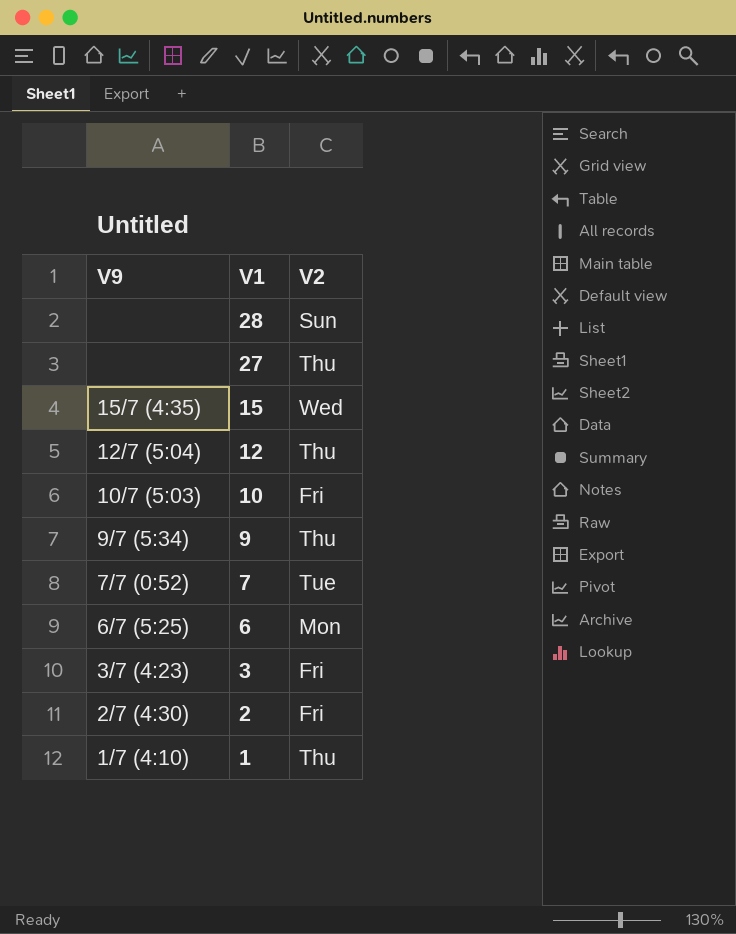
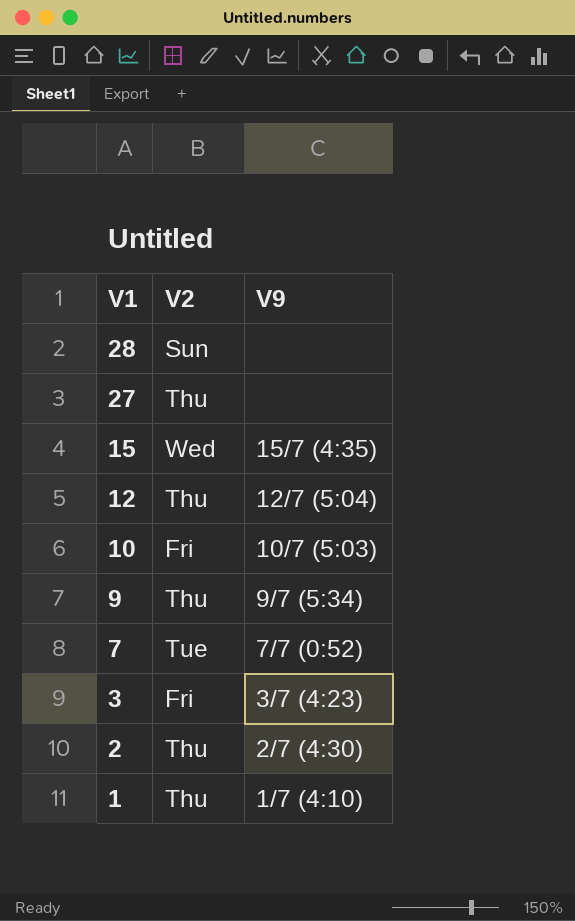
column V9 | position: 1 -> 3
row 6: 6/7 (5:25) | Mon -> none
2 | V2: Fri -> Thu

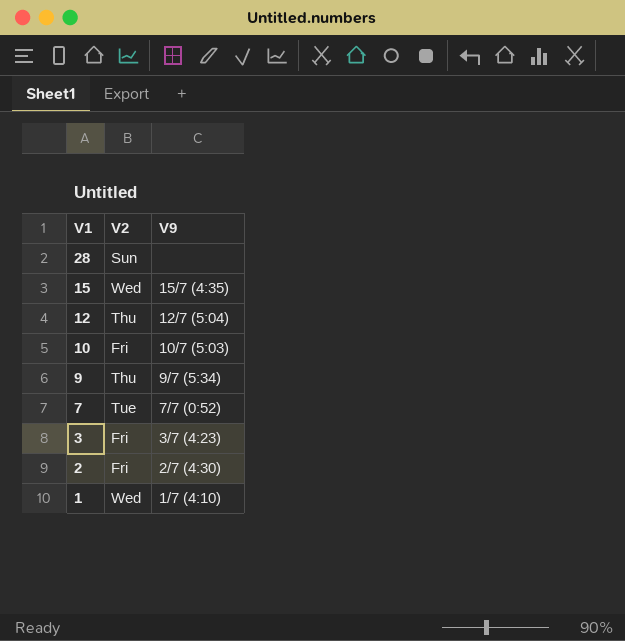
row 27: Thu | none -> none
2 | V2: Thu -> Fri
1 | V2: Thu -> Wed

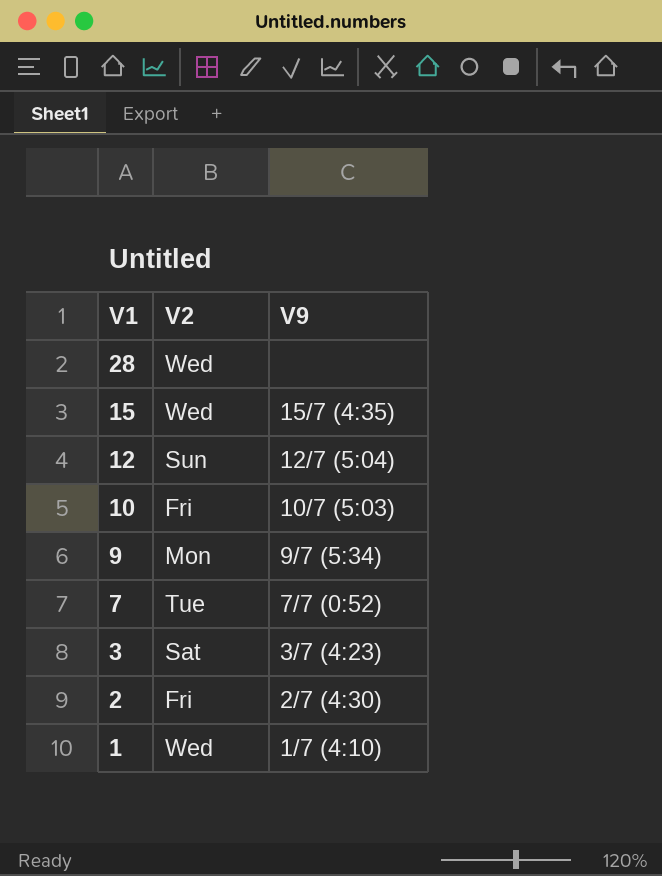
28 | V2: Sun -> Wed
12 | V2: Thu -> Sun
9 | V2: Thu -> Mon
3 | V2: Fri -> Sat

